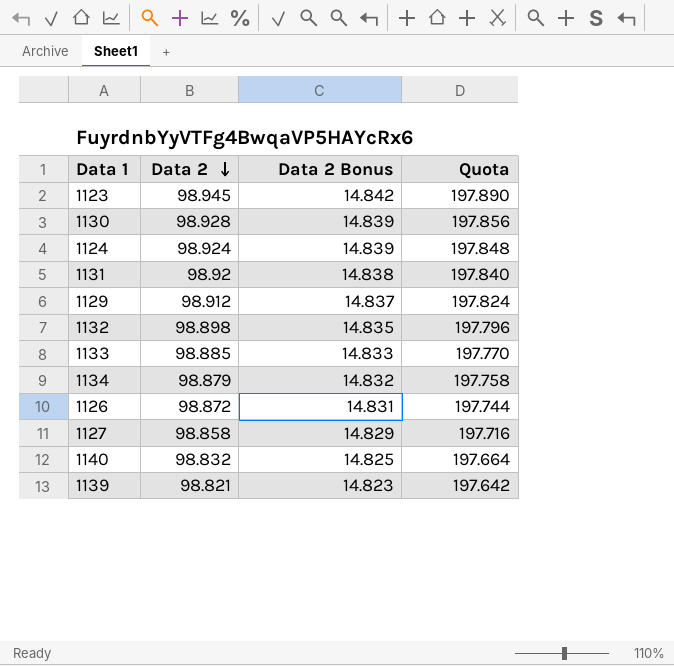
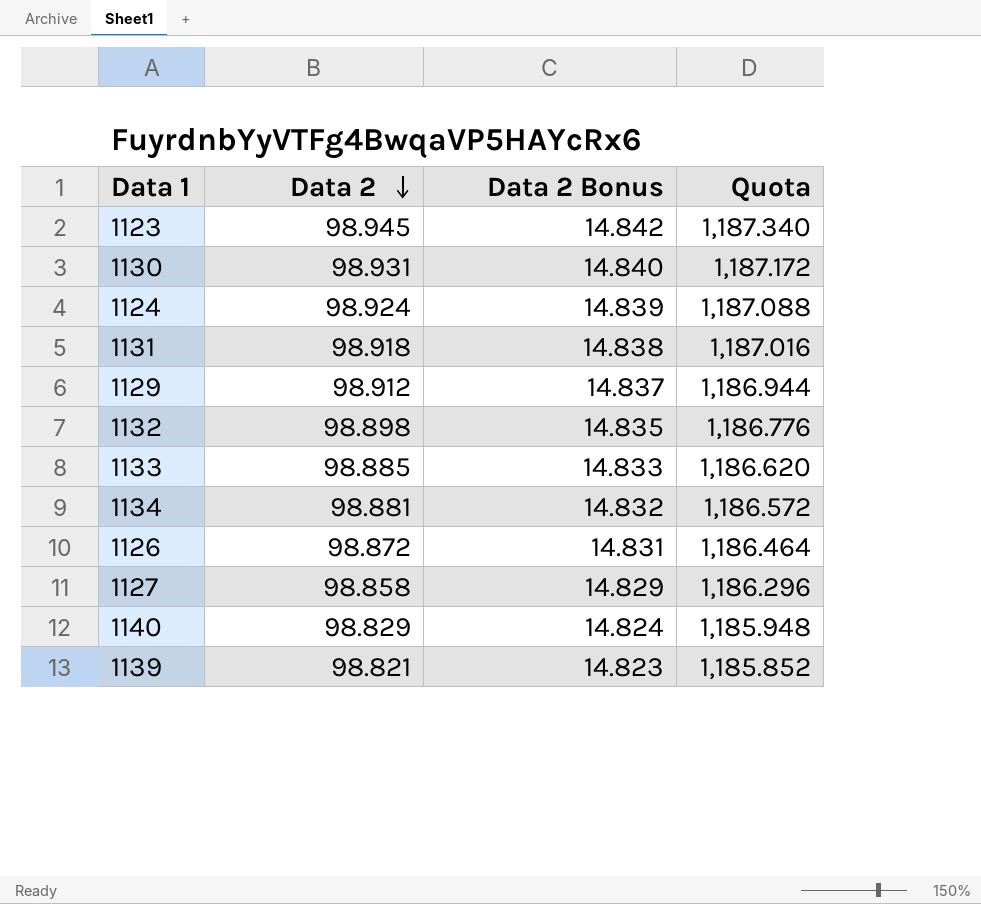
column Quota | formula: [Data 2] * 2 -> [Data 2] * 12
1130 | Data 2: 98.928 -> 98.931
1130 | Data 2 Bonus: 14.839 -> 14.840
1131 | Data 2: 98.92 -> 98.918
1134 | Data 2: 98.879 -> 98.881
1140 | Data 2: 98.832 -> 98.829
1140 | Data 2 Bonus: 14.825 -> 14.824

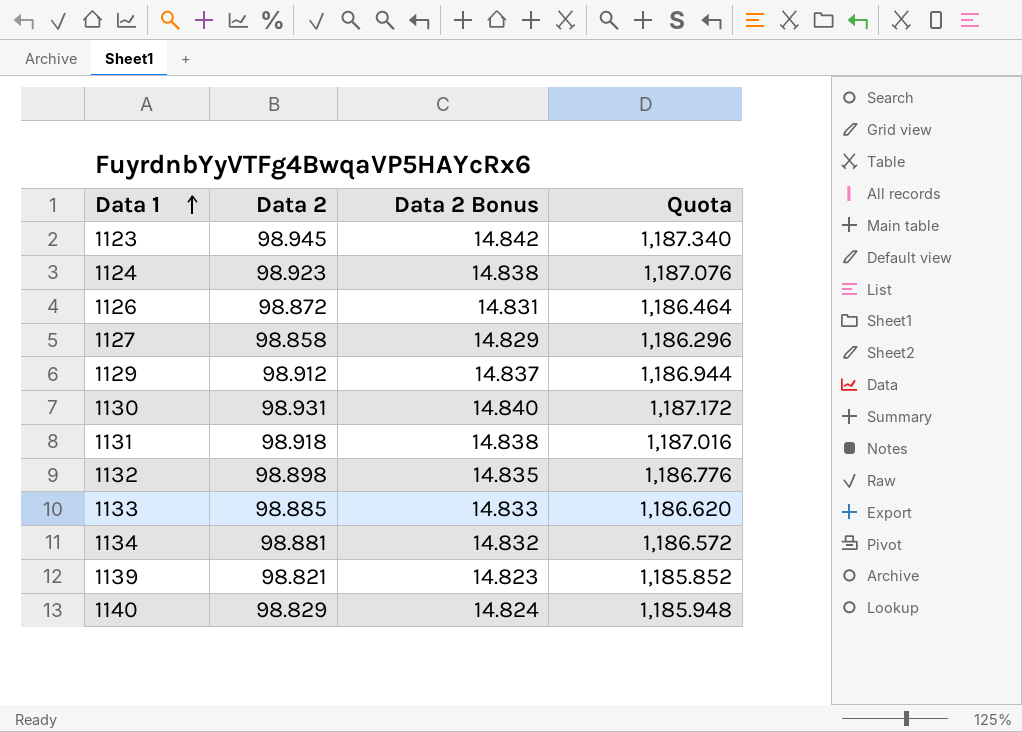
row order: Data 2 descending -> Data 1 ascending
1124 | Data 2: 98.924 -> 98.923
1124 | Data 2 Bonus: 14.839 -> 14.838
1124 | Quota: 1,187.088 -> 1,187.076

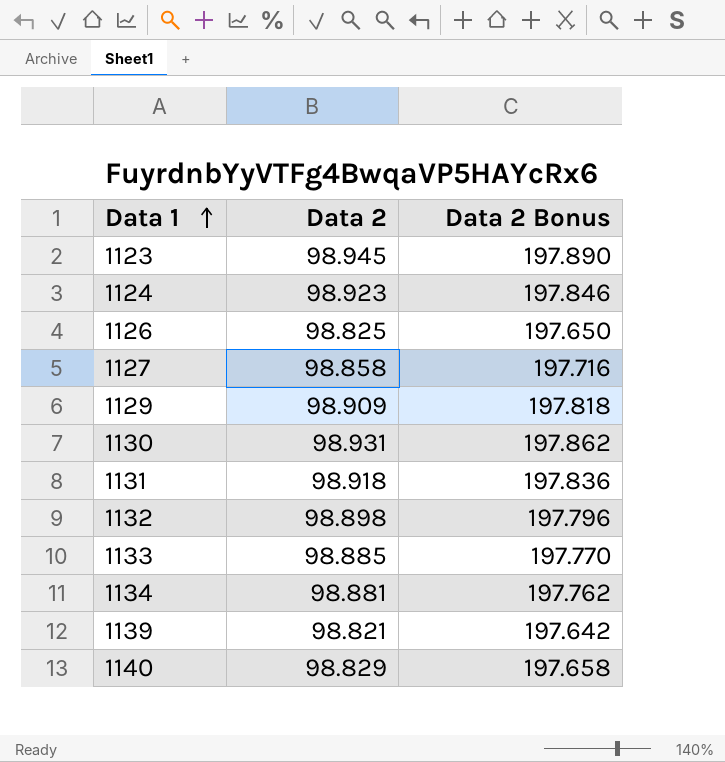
column Quota | formula: [Data 2] * 12 -> none
column Data 2 Bonus | formula: [Data 2] * 0.15 -> [Data 2] * 2
1126 | Data 2: 98.872 -> 98.825
1129 | Data 2: 98.912 -> 98.909

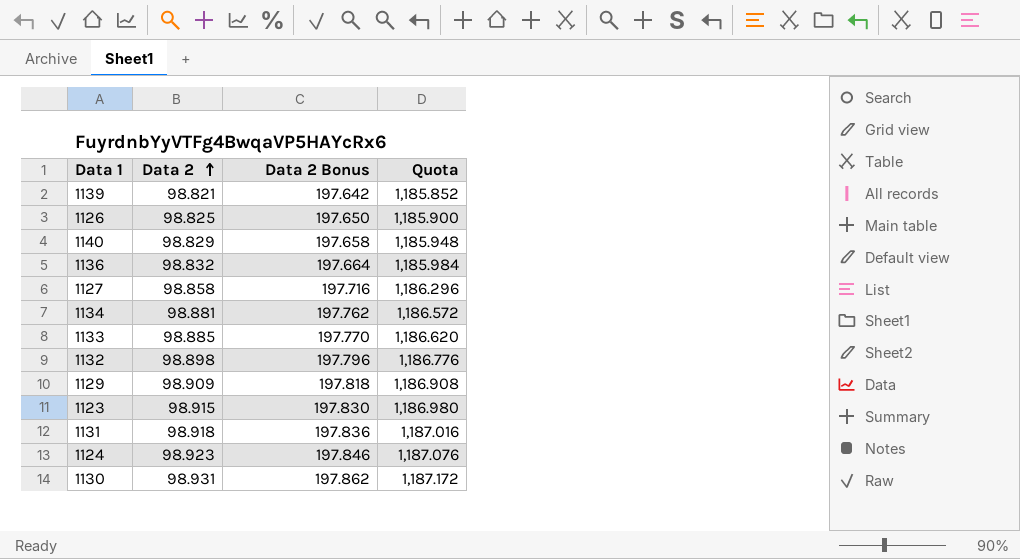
row order: Data 1 ascending -> Data 2 ascending
column Quota | formula: none -> [Data 2] * 12
row 1136: none -> 98.832 | 197.664 | 1,185.984
1123 | Data 2: 98.945 -> 98.915
1123 | Data 2 Bonus: 197.890 -> 197.830

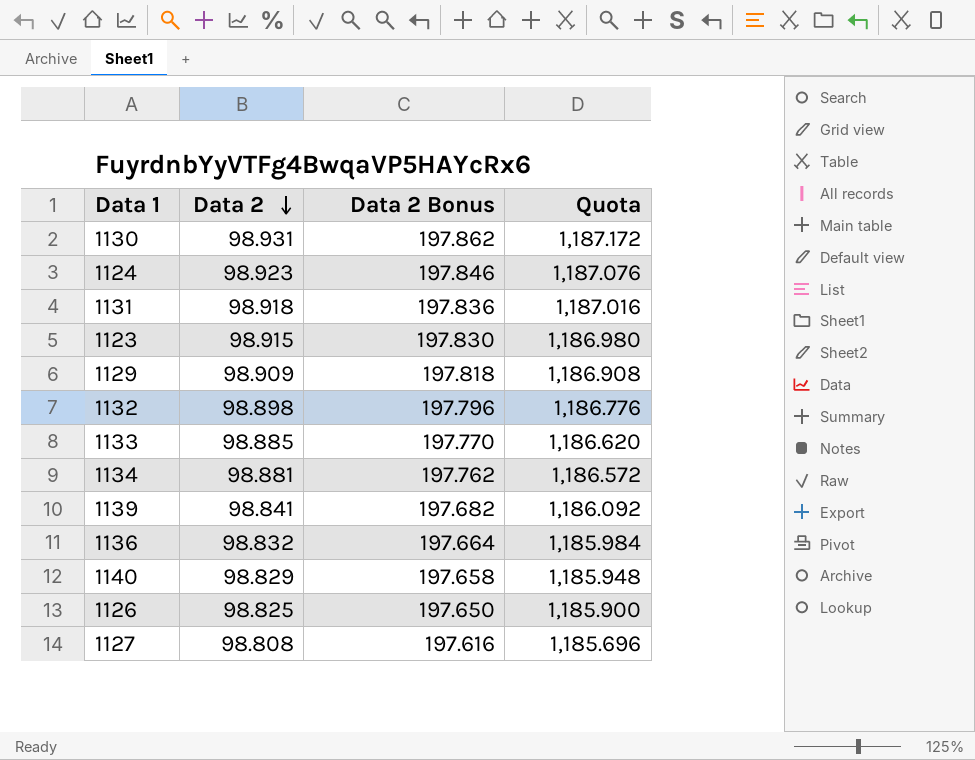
row order: Data 2 ascending -> Data 2 descending
1139 | Data 2: 98.821 -> 98.841
1139 | Data 2 Bonus: 197.642 -> 197.682
1139 | Quota: 1,185.852 -> 1,186.092
1127 | Data 2: 98.858 -> 98.808
1127 | Data 2 Bonus: 197.716 -> 197.616
1127 | Quota: 1,186.296 -> 1,185.696

